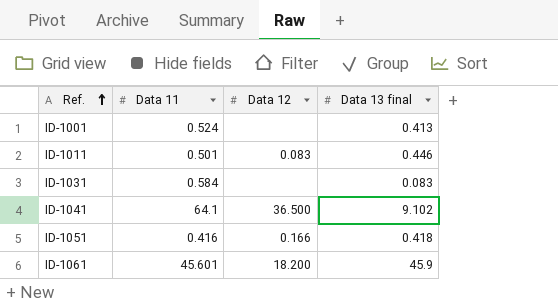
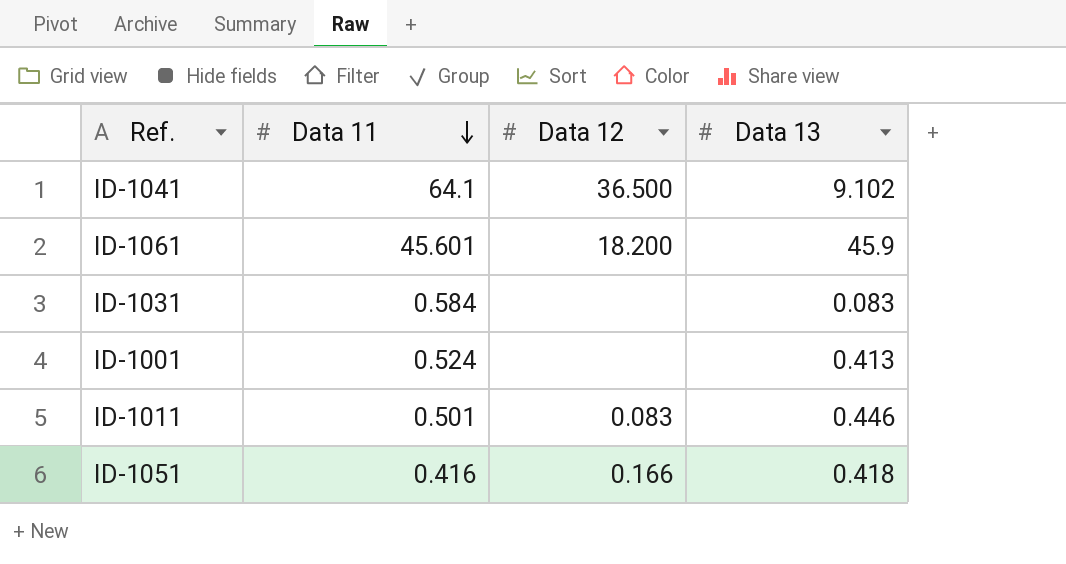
row order: Ref. ascending -> Data 11 descending
column name: Data 13 final -> Data 13

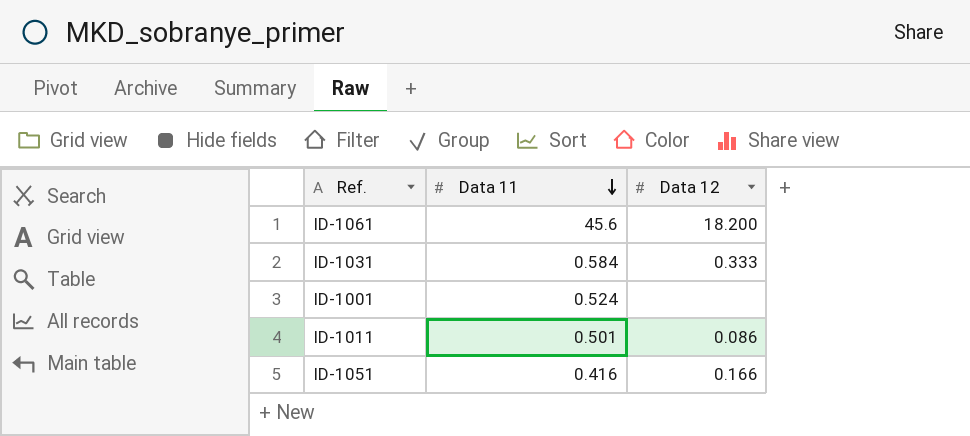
column Data 13 | position: 4 -> none
row ID-1041: 64.1 | 36.500 | 9.102 -> none
ID-1061 | Data 11: 45.601 -> 45.6
ID-1031 | Data 12: none -> 0.333
ID-1011 | Data 12: 0.083 -> 0.086

